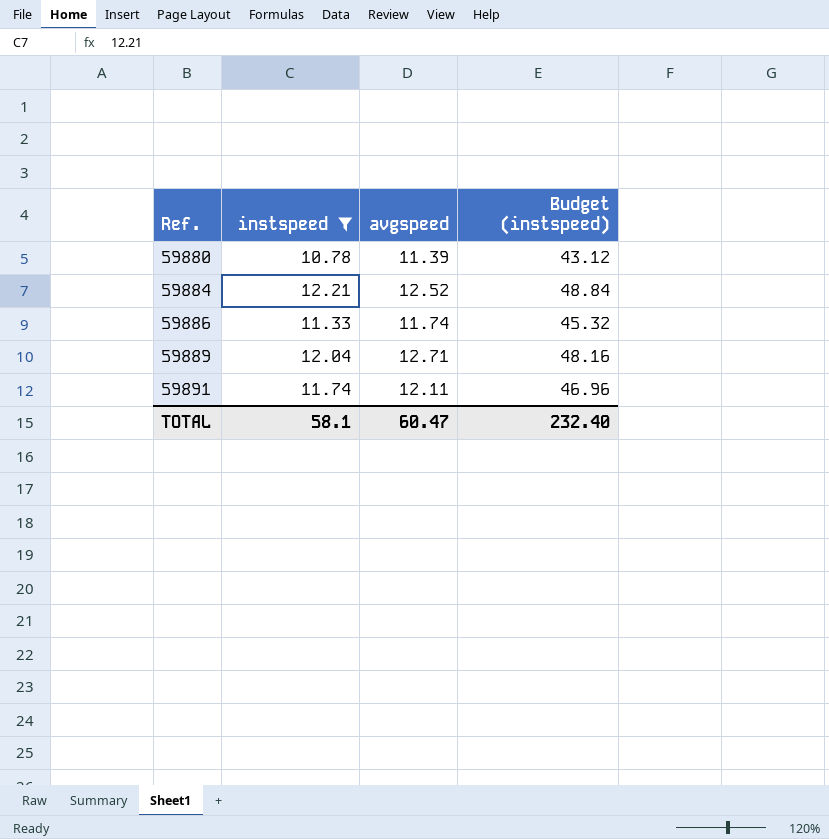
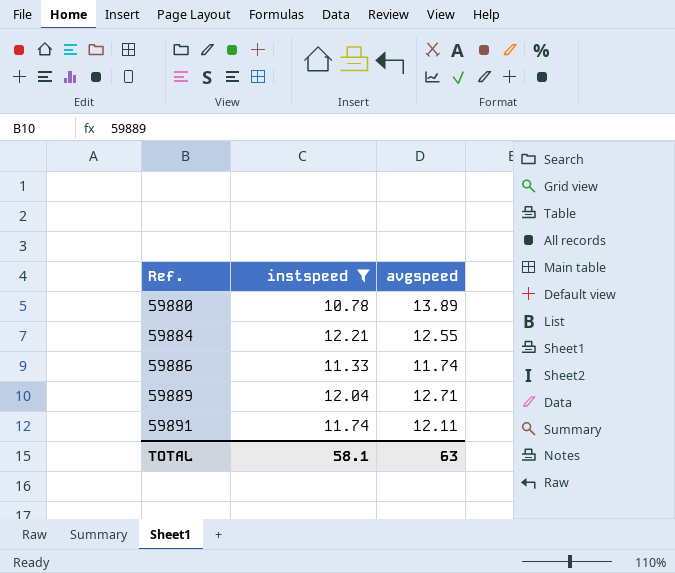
column Budget (instspeed) | formula: [instspeed] * 4 -> none
59880 | avgspeed: 11.39 -> 13.89
59884 | avgspeed: 12.52 -> 12.55
TOTAL | avgspeed: 60.47 -> 63

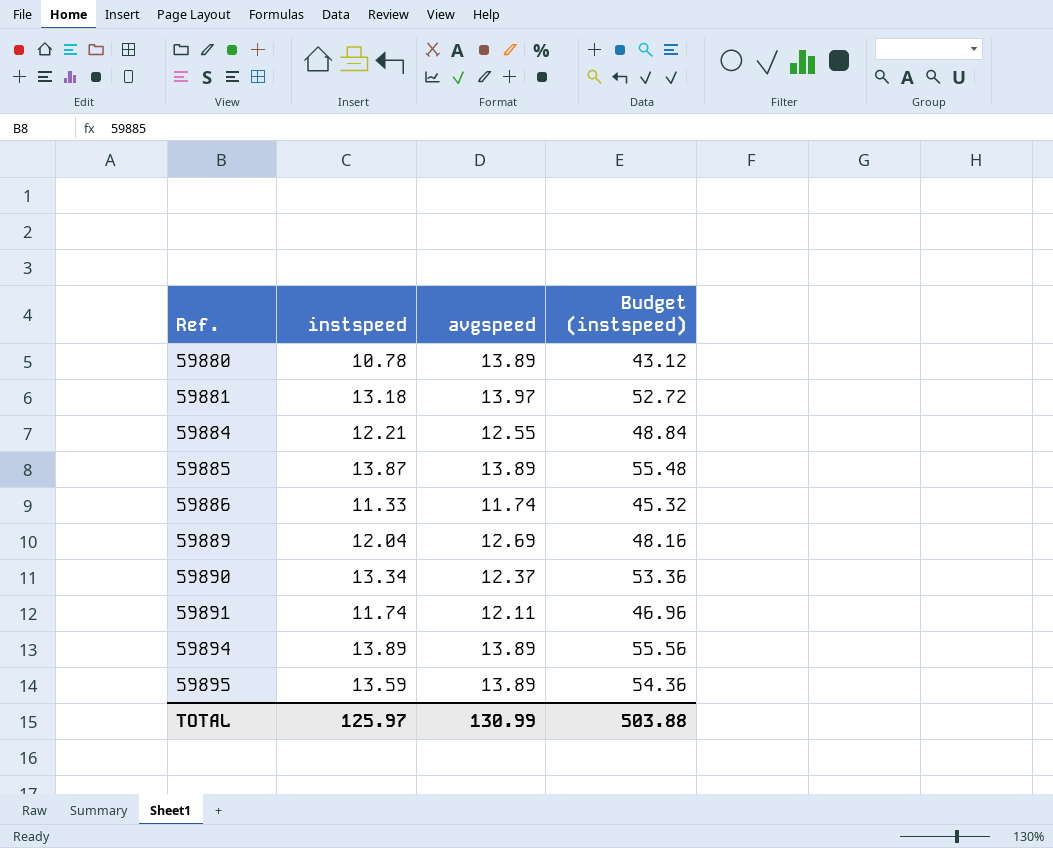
filter: instspeed <= 12.21 -> none
column Budget (instspeed) | formula: none -> [instspeed] * 4
59889 | avgspeed: 12.71 -> 12.69
TOTAL | instspeed: 58.1 -> 125.97
TOTAL | avgspeed: 63 -> 130.99

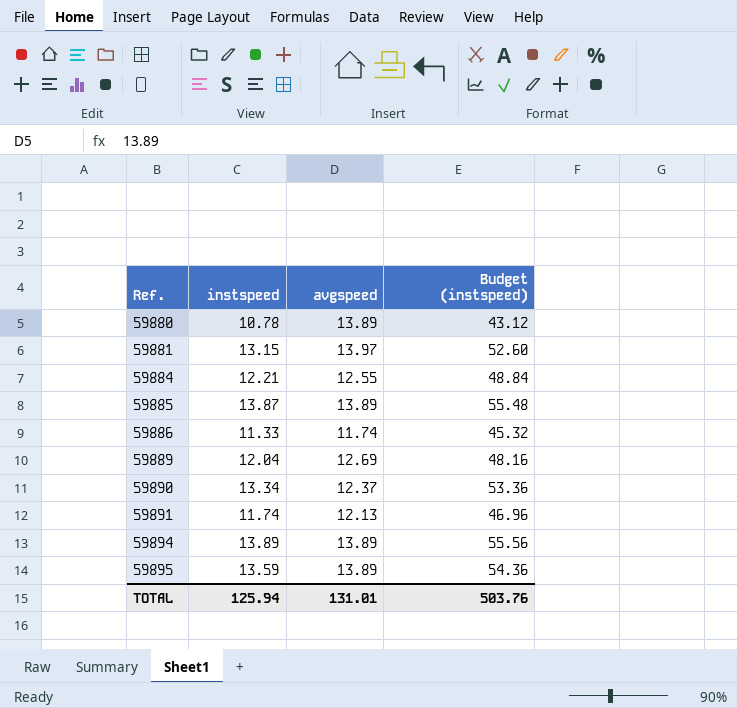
59881 | instspeed: 13.18 -> 13.15
59881 | Budget (instspeed): 52.72 -> 52.60
59891 | avgspeed: 12.11 -> 12.13
TOTAL | instspeed: 125.97 -> 125.94
TOTAL | avgspeed: 130.99 -> 131.01
TOTAL | Budget (instspeed): 503.88 -> 503.76

